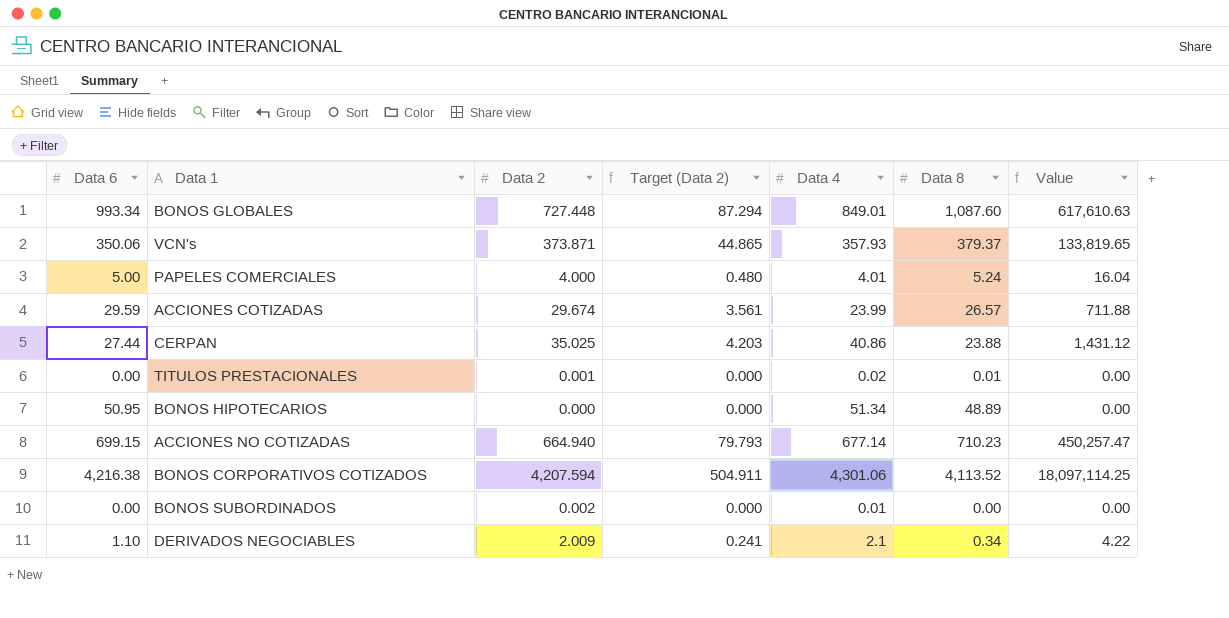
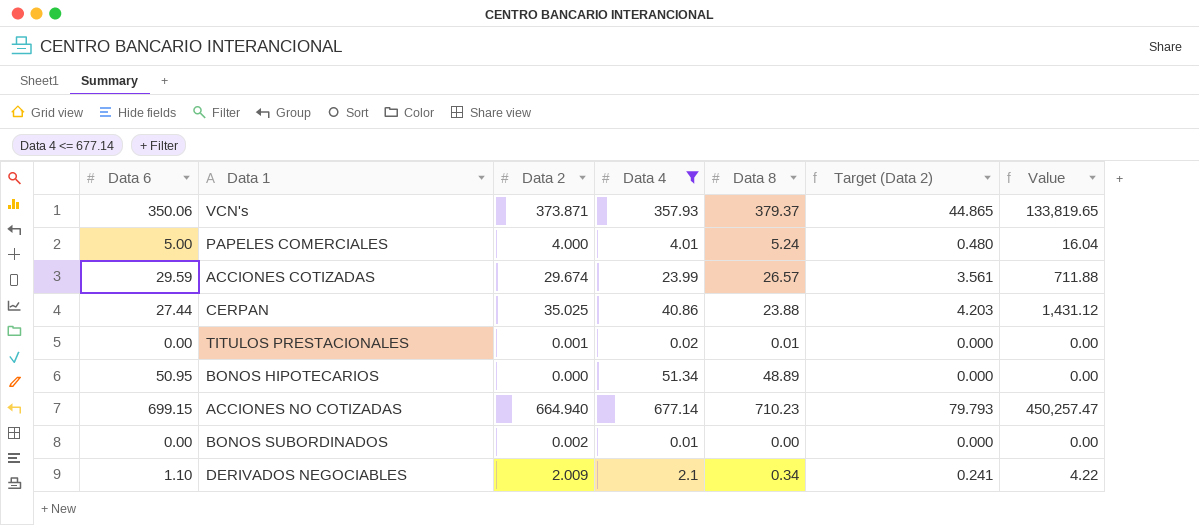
filter: none -> Data 4 <= 677.14
column Target (Data 2) | position: 4 -> 6

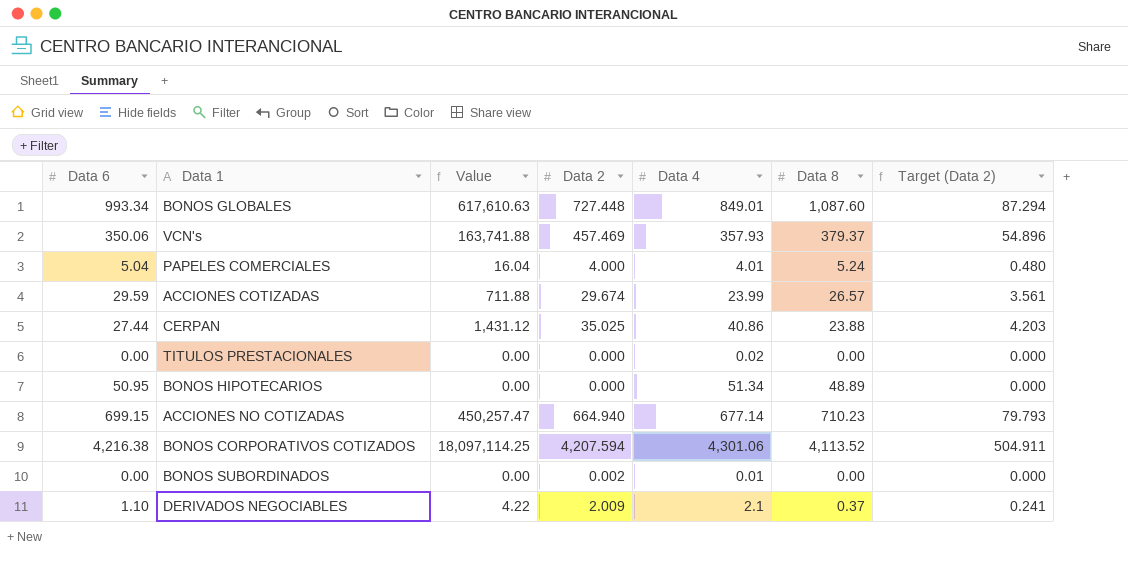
filter: Data 4 <= 677.14 -> none
column Value | position: 7 -> 3
VCN's | Value: 133,819.65 -> 163,741.88
VCN's | Data 2: 373.871 -> 457.469
VCN's | Target (Data 2): 44.865 -> 54.896
PAPELES COMERCIALES | Data 6: 5.00 -> 5.04
TITULOS PRESTACIONALES | Data 2: 0.001 -> 0.000
TITULOS PRESTACIONALES | Data 8: 0.01 -> 0.00
DERIVADOS NEGOCIABLES | Data 8: 0.34 -> 0.37

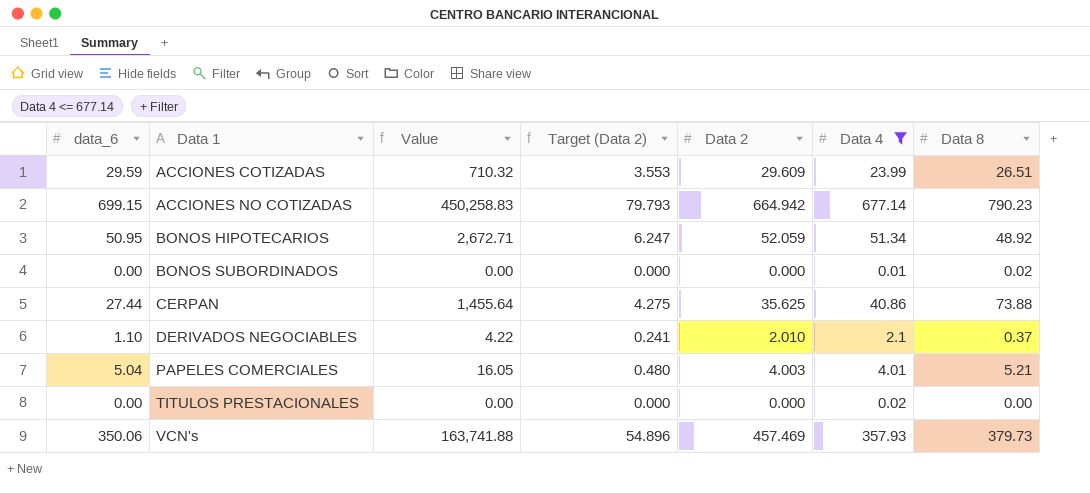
filter: none -> Data 4 <= 677.14
row order: none -> Data 1 ascending
column name: Data 6 -> data_6
column Target (Data 2) | position: 7 -> 4
ACCIONES COTIZADAS | Value: 711.88 -> 710.32
ACCIONES COTIZADAS | Target (Data 2): 3.561 -> 3.553
ACCIONES COTIZADAS | Data 2: 29.674 -> 29.609
ACCIONES COTIZADAS | Data 8: 26.57 -> 26.51
ACCIONES NO COTIZADAS | Value: 450,257.47 -> 450,258.83
ACCIONES NO COTIZADAS | Data 2: 664.940 -> 664.942
ACCIONES NO COTIZADAS | Data 8: 710.23 -> 790.23
BONOS HIPOTECARIOS | Value: 0.00 -> 2,672.71
BONOS HIPOTECARIOS | Target (Data 2): 0.000 -> 6.247
BONOS HIPOTECARIOS | Data 2: 0.000 -> 52.059
BONOS HIPOTECARIOS | Data 8: 48.89 -> 48.92
BONOS SUBORDINADOS | Data 2: 0.002 -> 0.000
BONOS SUBORDINADOS | Data 8: 0.00 -> 0.02
CERPAN | Value: 1,431.12 -> 1,455.64
CERPAN | Target (Data 2): 4.203 -> 4.275
CERPAN | Data 2: 35.025 -> 35.625
CERPAN | Data 8: 23.88 -> 73.88
DERIVADOS NEGOCIABLES | Data 2: 2.009 -> 2.010
PAPELES COMERCIALES | Value: 16.04 -> 16.05
PAPELES COMERCIALES | Data 2: 4.000 -> 4.003
PAPELES COMERCIALES | Data 8: 5.24 -> 5.21
VCN's | Data 8: 379.37 -> 379.73

